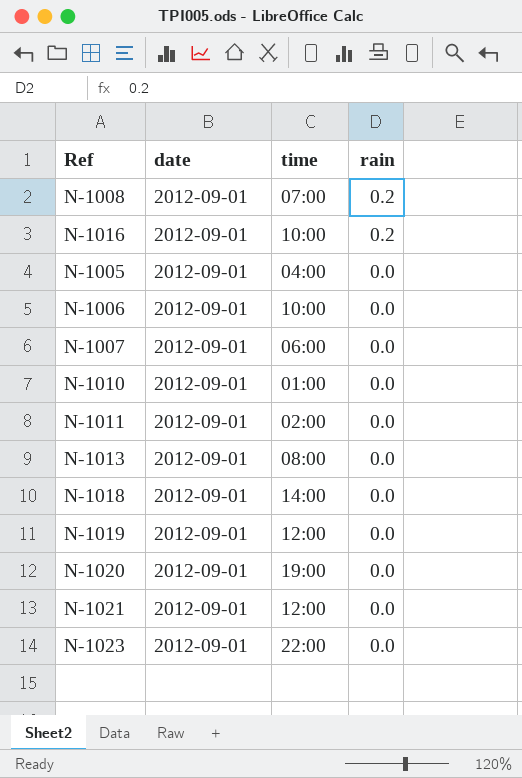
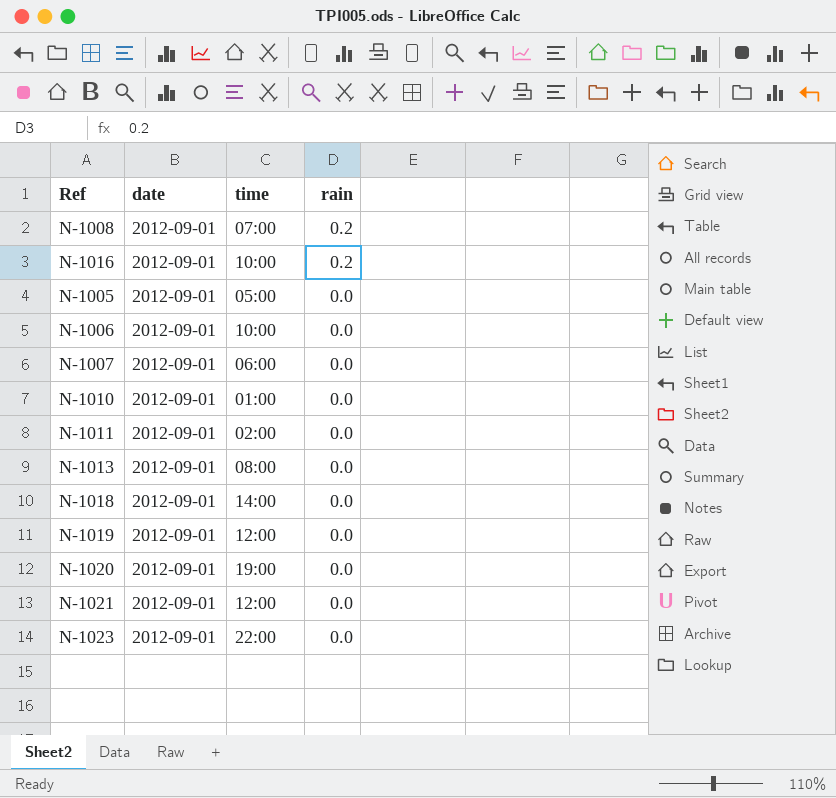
N-1005 | time: 04:00 -> 05:00

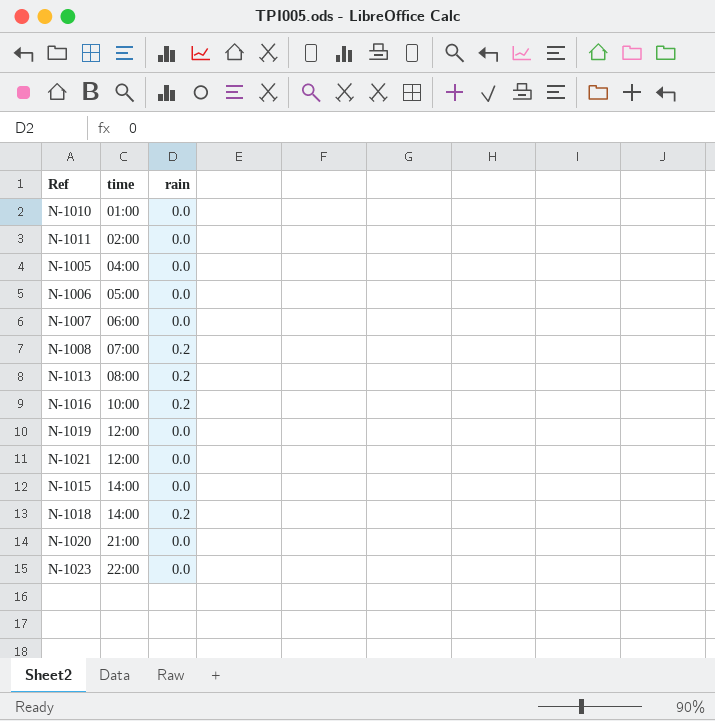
row order: rain descending -> time ascending
column date | position: 2 -> none
N-1005 | time: 05:00 -> 04:00
N-1006 | time: 10:00 -> 05:00
N-1013 | rain: 0.0 -> 0.2
row N-1015: none -> 14:00 | 0.0
N-1018 | rain: 0.0 -> 0.2
N-1020 | time: 19:00 -> 21:00

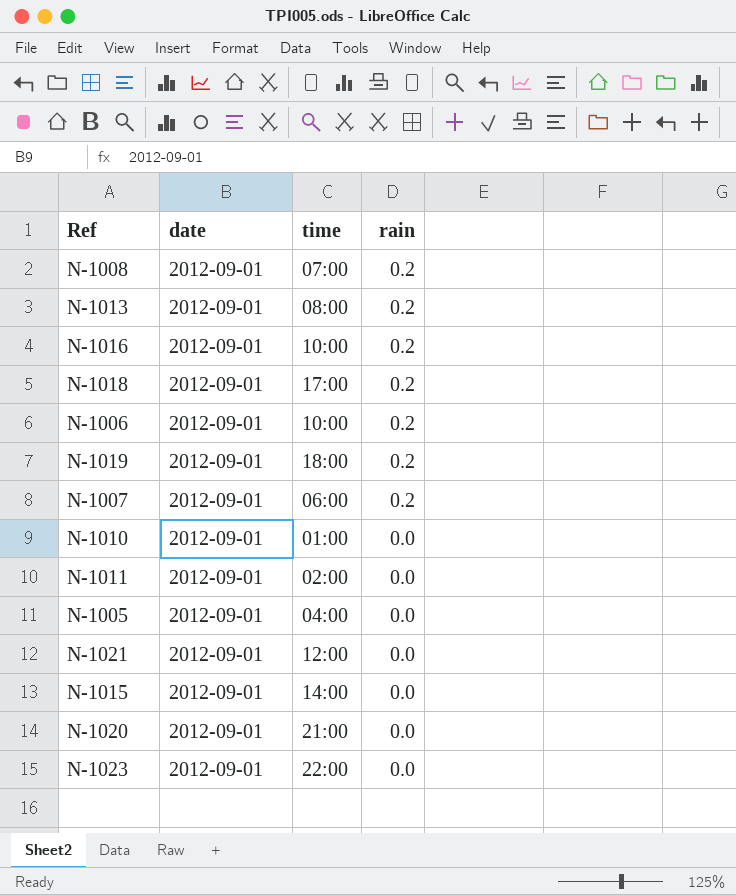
row order: time ascending -> rain descending
column date | position: none -> 2
N-1018 | time: 14:00 -> 17:00
N-1006 | time: 05:00 -> 10:00
N-1006 | rain: 0.0 -> 0.2
N-1019 | time: 12:00 -> 18:00
N-1019 | rain: 0.0 -> 0.2
N-1007 | rain: 0.0 -> 0.2

